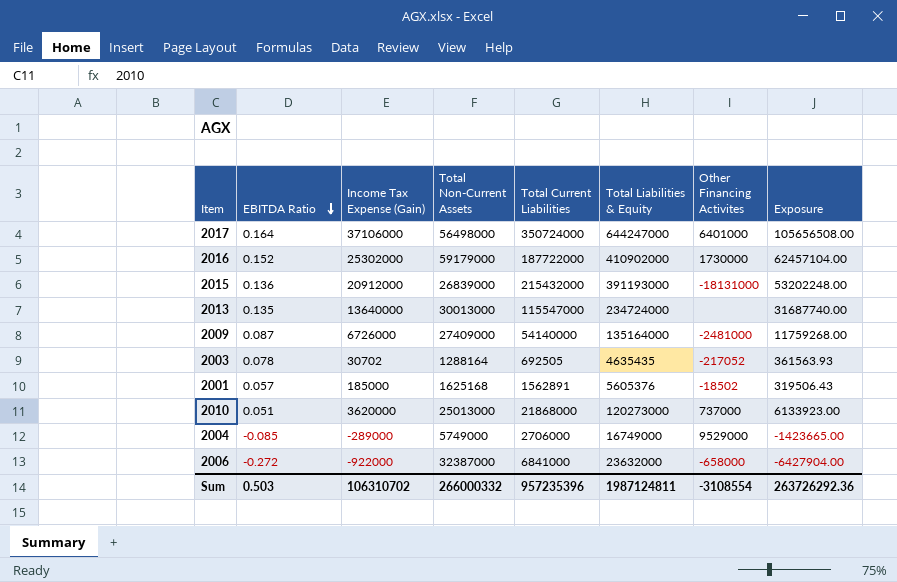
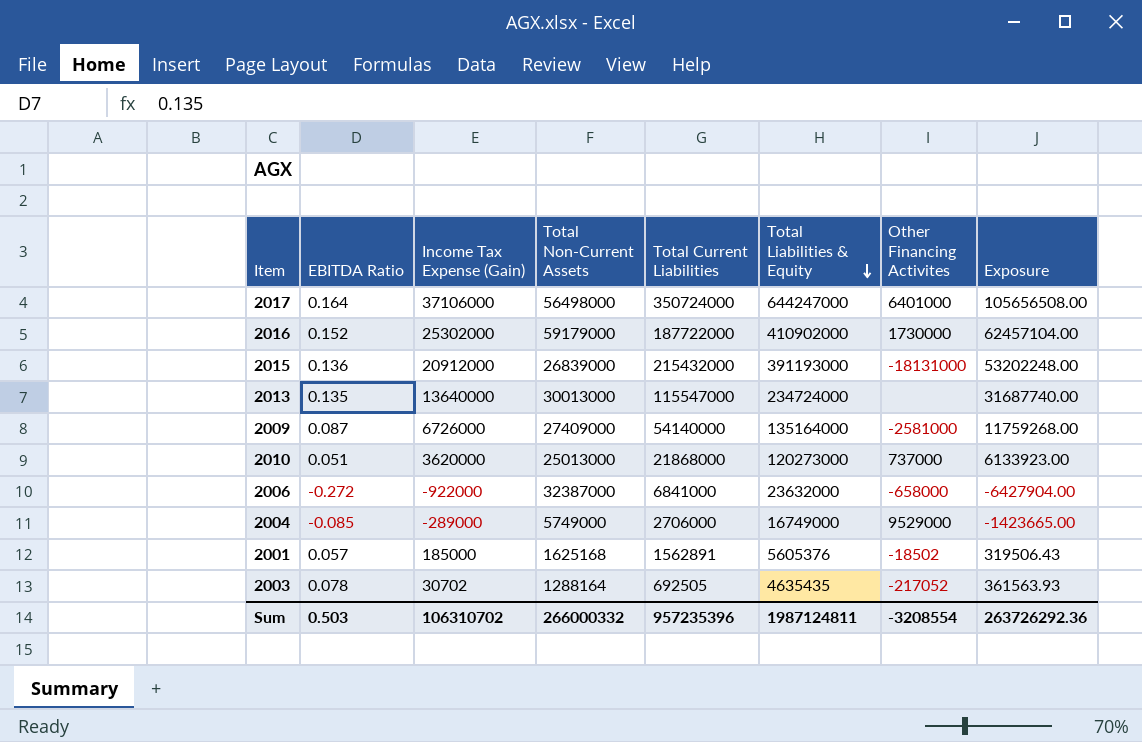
row order: EBITDA Ratio descending -> Total Liabilities & Equity descending
2009 | Other Financing Activites: -2481000 -> -2581000
Sum | Other Financing Activites: -3108554 -> -3208554

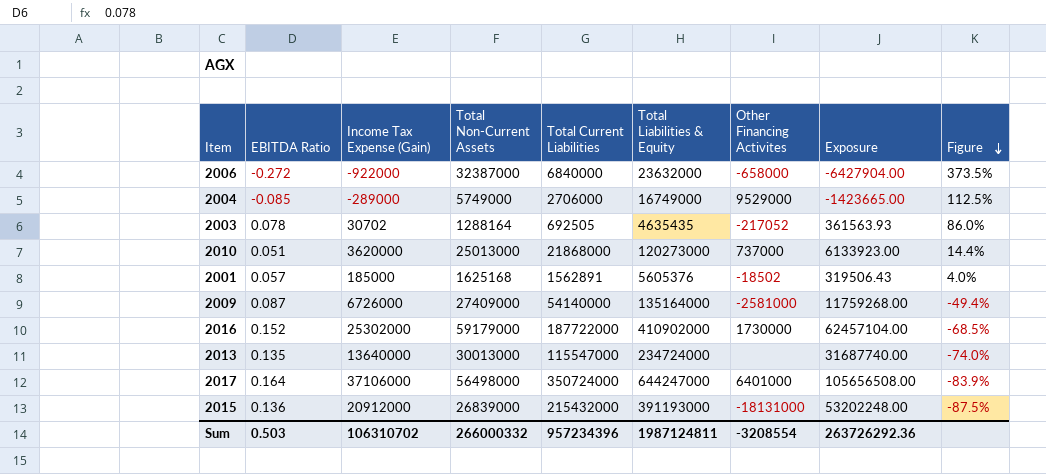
row order: Total Liabilities & Equity descending -> Figure descending
column Figure | formula: none -> ([Total Non-Current Assets] - [Total Current Liabilities]) / [Total Current Liabilities]
2006 | Total Current Liabilities: 6841000 -> 6840000
Sum | Total Current Liabilities: 957235396 -> 957234396

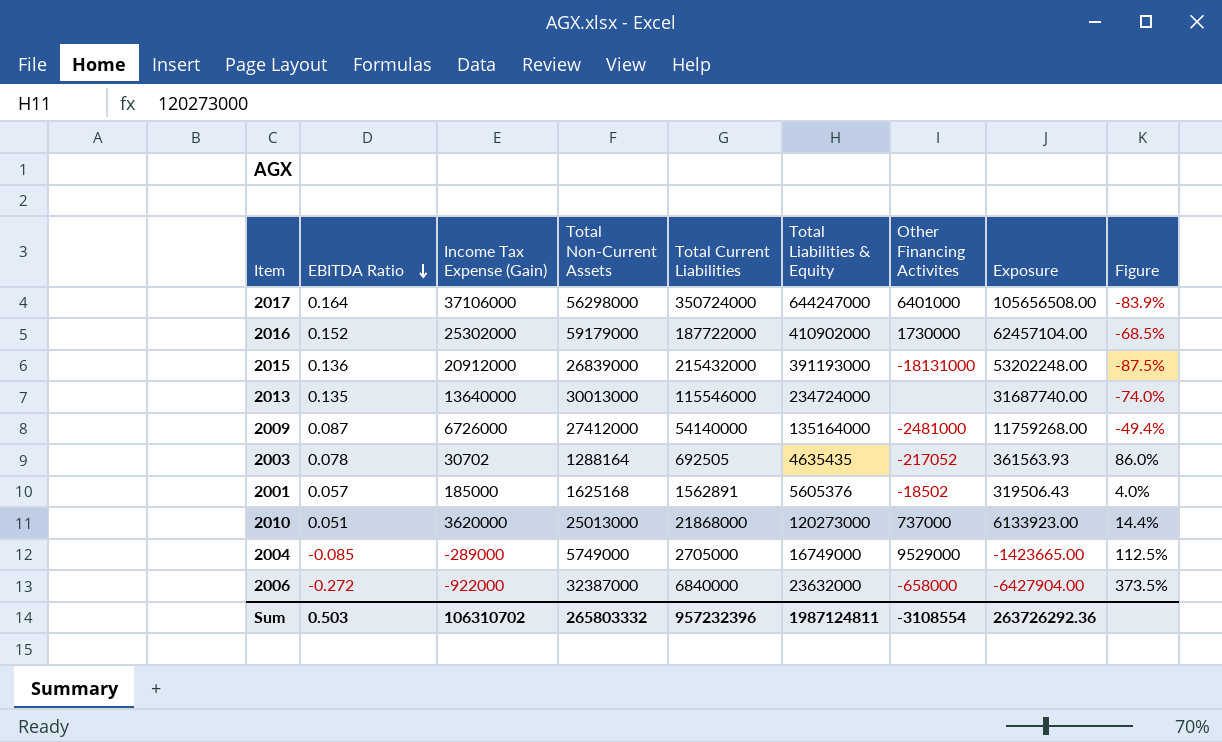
row order: Figure descending -> EBITDA Ratio descending
2017 | Total Non-Current Assets: 56498000 -> 56298000
2013 | Total Current Liabilities: 115547000 -> 115546000
2009 | Total Non-Current Assets: 27409000 -> 27412000
2009 | Other Financing Activites: -2581000 -> -2481000
2004 | Total Current Liabilities: 2706000 -> 2705000
Sum | Total Non-Current Assets: 266000332 -> 265803332
Sum | Total Current Liabilities: 957234396 -> 957232396
Sum | Other Financing Activites: -3208554 -> -3108554

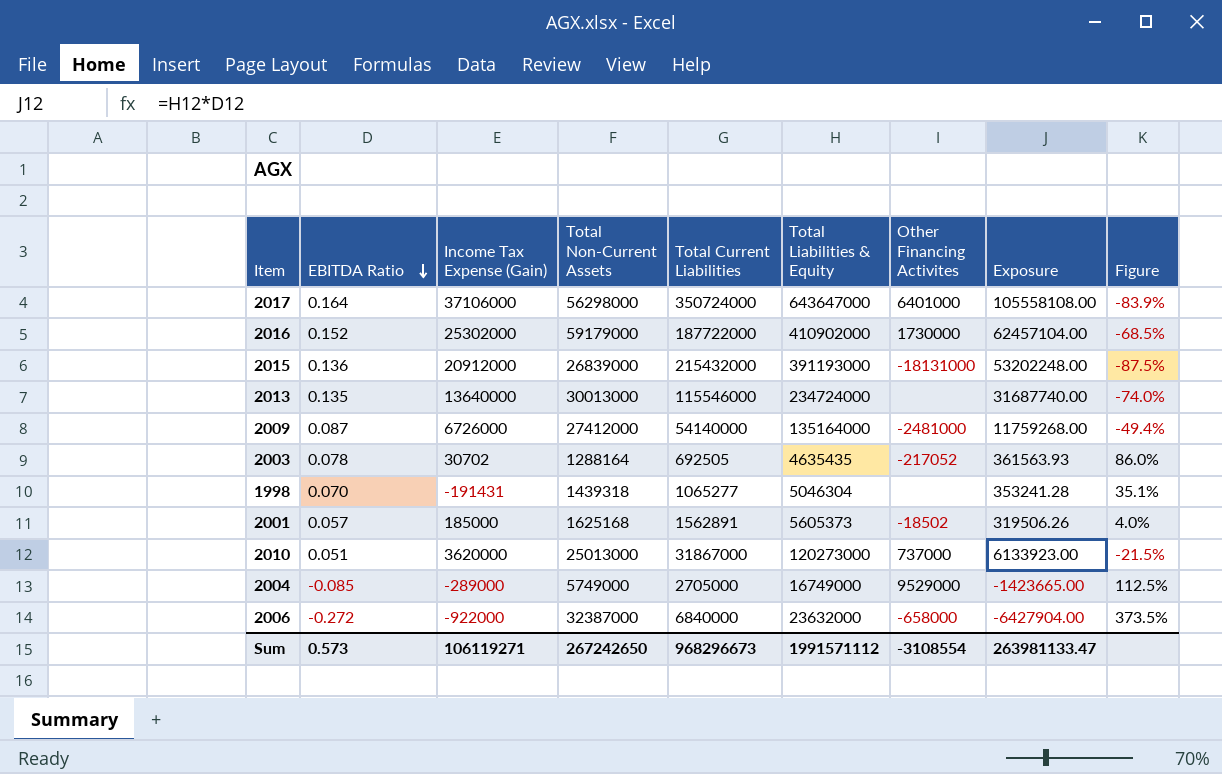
2017 | Total Liabilities & Equity: 644247000 -> 643647000
2017 | Exposure: 105656508.00 -> 105558108.00
row 1998: none -> 0.070 | -191431 | 1439318 | 1065277 | 5046304 | none | 353241.28 | 35.1%
2001 | Total Liabilities & Equity: 5605376 -> 5605373
2001 | Exposure: 319506.43 -> 319506.26
2010 | Total Current Liabilities: 21868000 -> 31867000
2010 | Figure: 14.4% -> -21.5%
Sum | EBITDA Ratio: 0.503 -> 0.573
Sum | Income Tax Expense (Gain): 106310702 -> 106119271
Sum | Total Non-Current Assets: 265803332 -> 267242650
Sum | Total Current Liabilities: 957232396 -> 968296673
Sum | Total Liabilities & Equity: 1987124811 -> 1991571112
Sum | Exposure: 263726292.36 -> 263981133.47

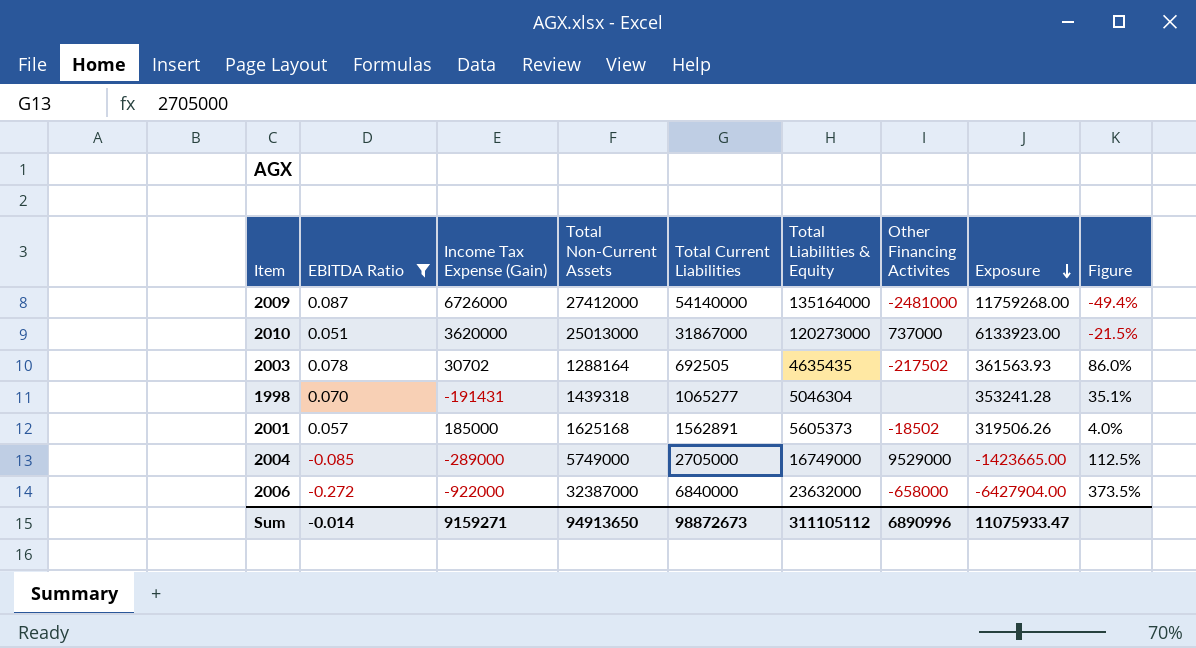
filter: none -> EBITDA Ratio <= 0.087
row order: EBITDA Ratio descending -> Exposure descending
2003 | Other Financing Activites: -217052 -> -217502
Sum | EBITDA Ratio: 0.573 -> -0.014
Sum | Income Tax Expense (Gain): 106119271 -> 9159271
Sum | Total Non-Current Assets: 267242650 -> 94913650
Sum | Total Current Liabilities: 968296673 -> 98872673
Sum | Total Liabilities & Equity: 1991571112 -> 311105112
Sum | Other Financing Activites: -3108554 -> 6890996
Sum | Exposure: 263981133.47 -> 11075933.47

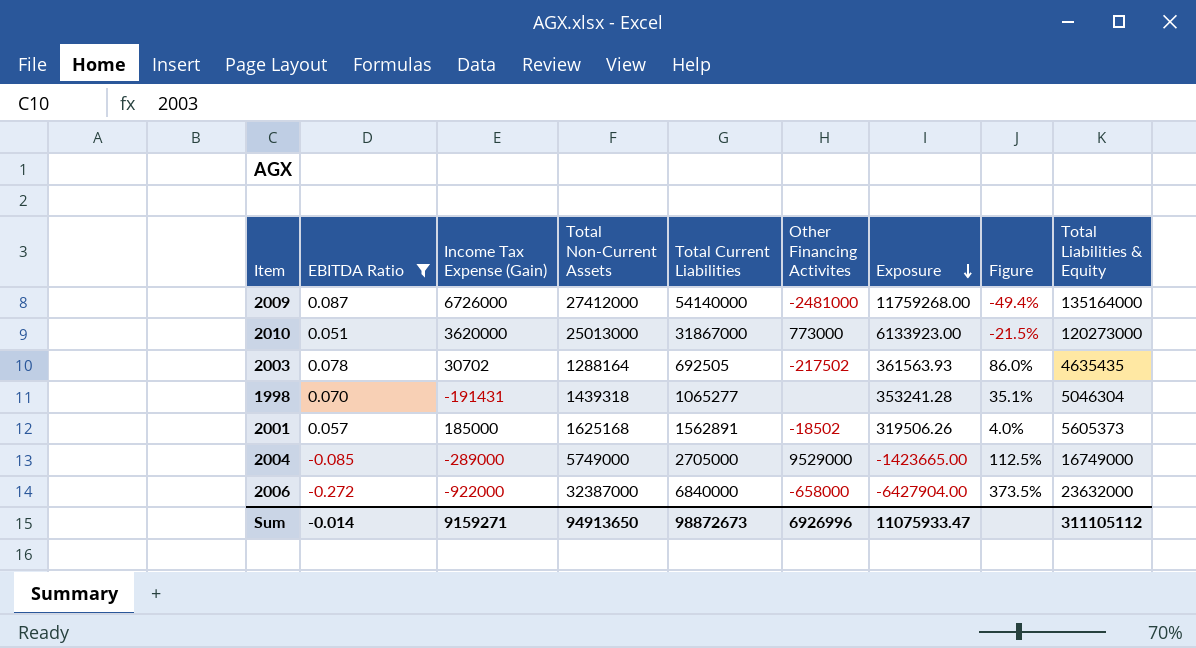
column Total Liabilities & Equity | position: 6 -> 9
2010 | Other Financing Activites: 737000 -> 773000
Sum | Other Financing Activites: 6890996 -> 6926996

